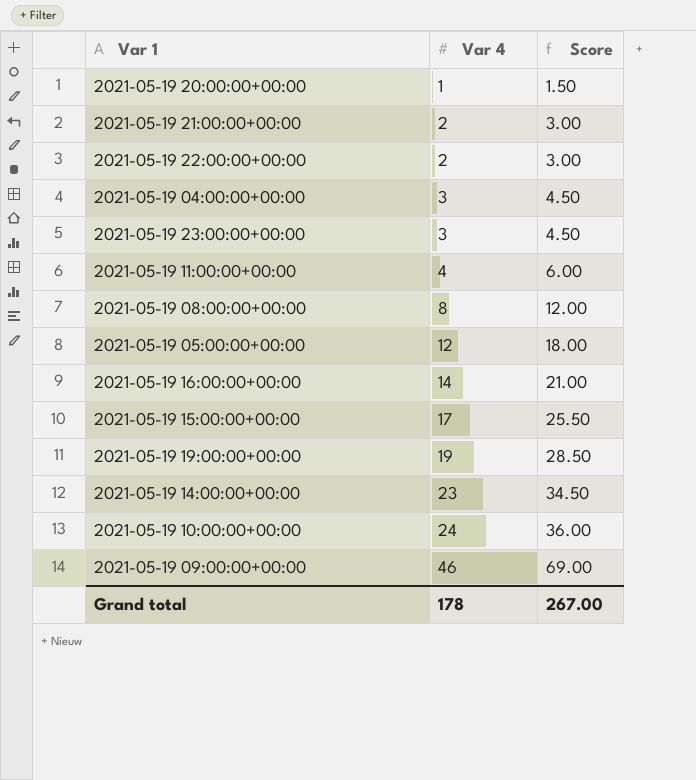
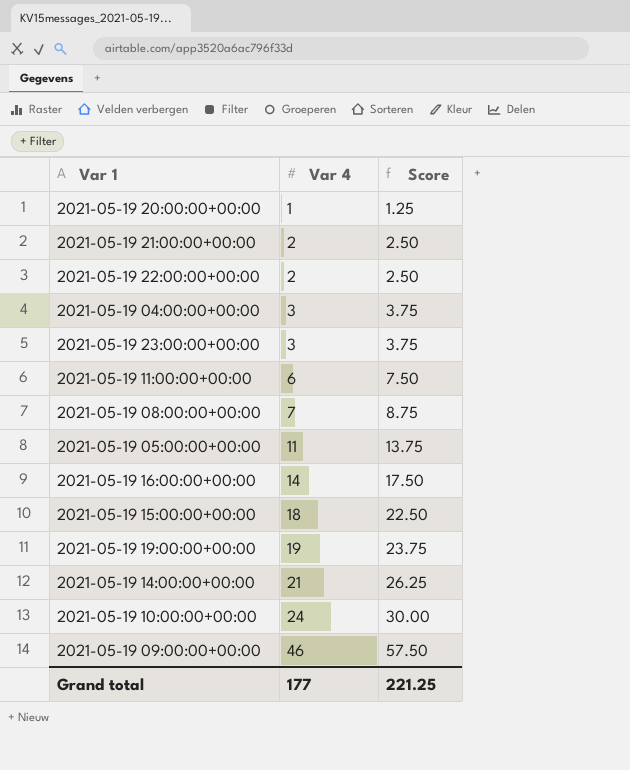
column Score | formula: [Var 4] * 1.5 -> [Var 4] * 1.25
2021-05-19 11:00:00+00:00 | Var 4: 4 -> 6
2021-05-19 08:00:00+00:00 | Var 4: 8 -> 7
2021-05-19 05:00:00+00:00 | Var 4: 12 -> 11
2021-05-19 15:00:00+00:00 | Var 4: 17 -> 18
2021-05-19 14:00:00+00:00 | Var 4: 23 -> 21
Grand total | Var 4: 178 -> 177
Grand total | Score: 267.00 -> 221.25

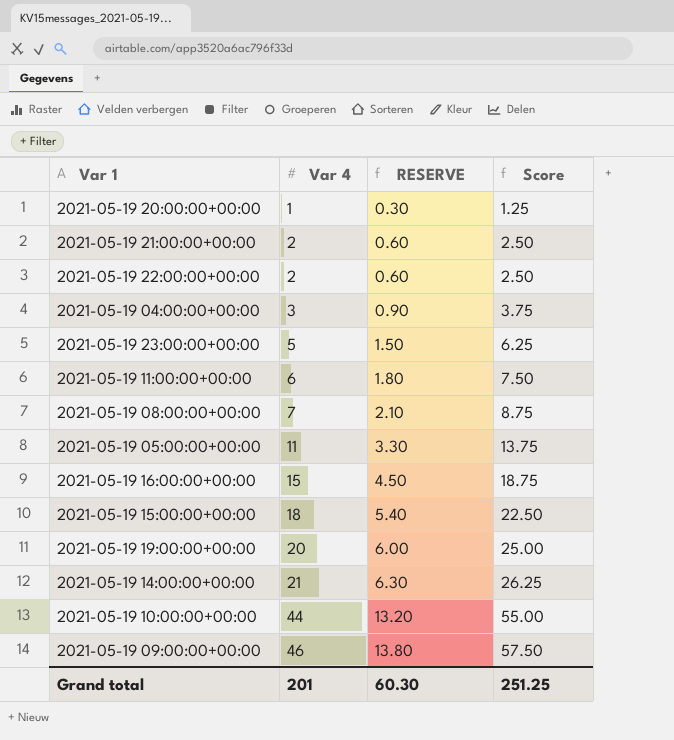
column RESERVE | formula: none -> [Var 4] * 0.3
2021-05-19 23:00:00+00:00 | Var 4: 3 -> 5
2021-05-19 23:00:00+00:00 | Score: 3.75 -> 6.25
2021-05-19 16:00:00+00:00 | Var 4: 14 -> 15
2021-05-19 16:00:00+00:00 | Score: 17.50 -> 18.75
2021-05-19 19:00:00+00:00 | Var 4: 19 -> 20
2021-05-19 19:00:00+00:00 | Score: 23.75 -> 25.00
2021-05-19 10:00:00+00:00 | Var 4: 24 -> 44
2021-05-19 10:00:00+00:00 | Score: 30.00 -> 55.00
Grand total | Var 4: 177 -> 201
Grand total | Score: 221.25 -> 251.25

